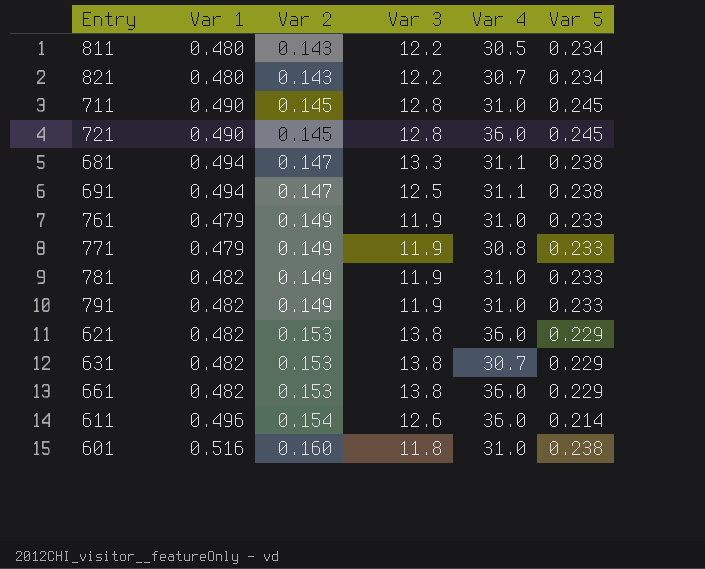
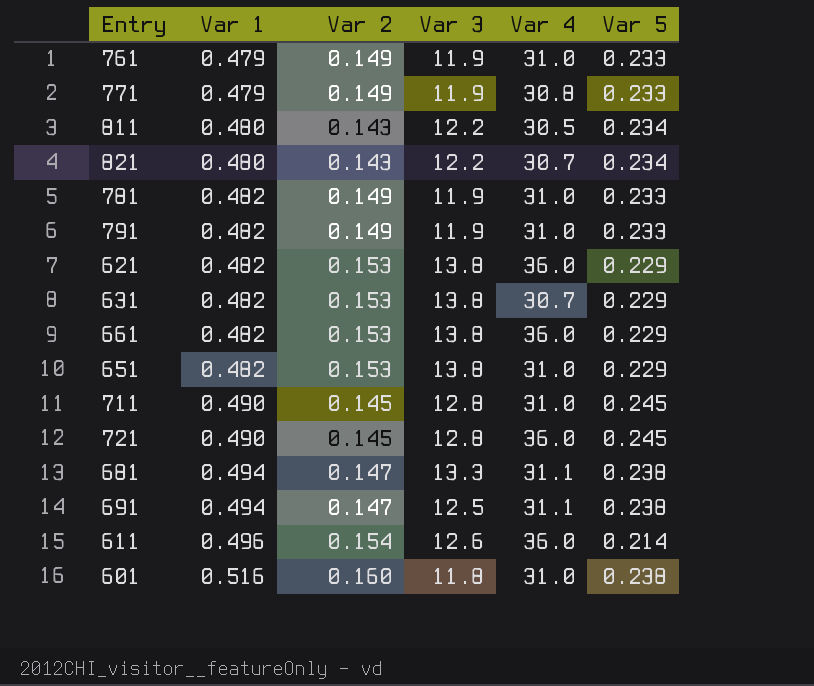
row order: Var 2 ascending -> Var 1 ascending
row 651: none -> 0.482 | 0.153 | 13.8 | 31.0 | 0.229

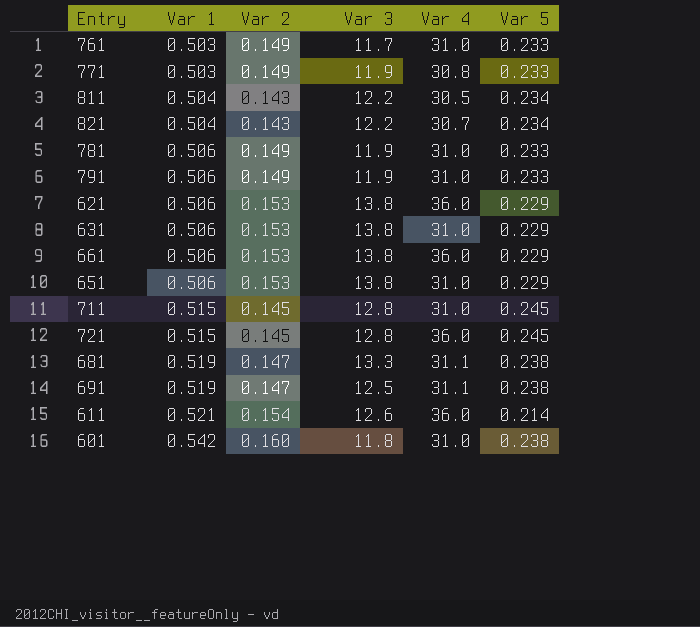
761 | Var 1: 0.479 -> 0.503
761 | Var 3: 11.9 -> 11.7
771 | Var 1: 0.479 -> 0.503
811 | Var 1: 0.480 -> 0.504
821 | Var 1: 0.480 -> 0.504
781 | Var 1: 0.482 -> 0.506
791 | Var 1: 0.482 -> 0.506
621 | Var 1: 0.482 -> 0.506
631 | Var 1: 0.482 -> 0.506
631 | Var 4: 30.7 -> 31.0
661 | Var 1: 0.482 -> 0.506
651 | Var 1: 0.482 -> 0.506
711 | Var 1: 0.490 -> 0.515
721 | Var 1: 0.490 -> 0.515
681 | Var 1: 0.494 -> 0.519
691 | Var 1: 0.494 -> 0.519
611 | Var 1: 0.496 -> 0.521
601 | Var 1: 0.516 -> 0.542

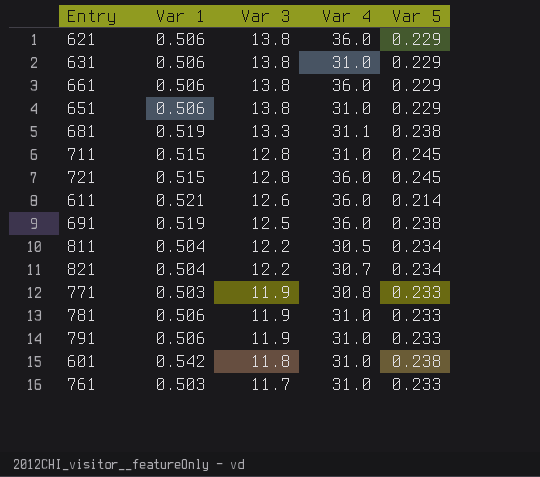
row order: Var 1 ascending -> Var 3 descending
column Var 2 | position: 3 -> none
691 | Var 4: 31.1 -> 36.0

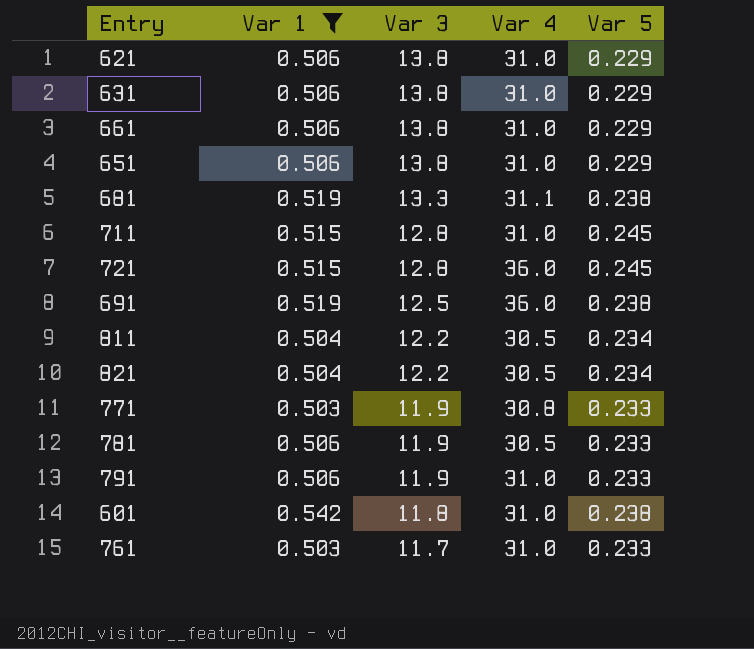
filter: none -> Var 1 != 0.521
621 | Var 4: 36.0 -> 31.0
661 | Var 4: 36.0 -> 31.0
821 | Var 4: 30.7 -> 30.5
781 | Var 4: 31.0 -> 30.5

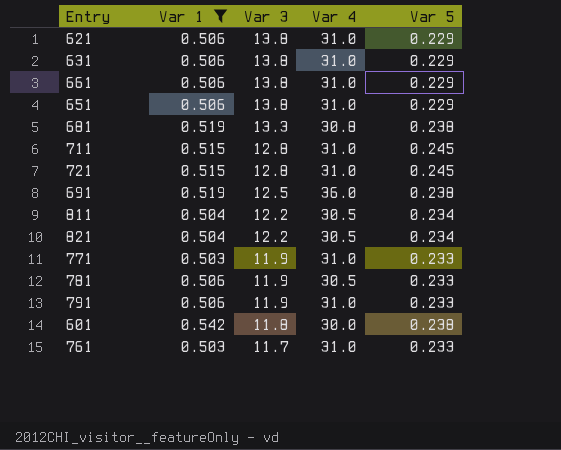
681 | Var 4: 31.1 -> 30.8
721 | Var 4: 36.0 -> 31.0
771 | Var 4: 30.8 -> 31.0
601 | Var 4: 31.0 -> 30.0

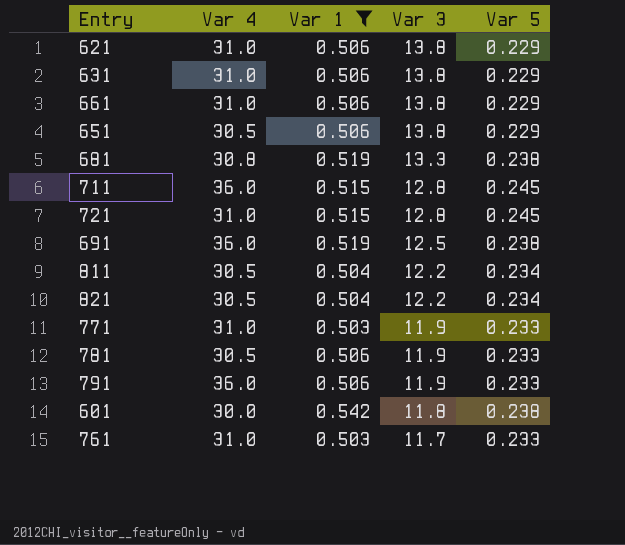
column Var 4 | position: 4 -> 2
651 | Var 4: 31.0 -> 30.5
711 | Var 4: 31.0 -> 36.0
791 | Var 4: 31.0 -> 36.0

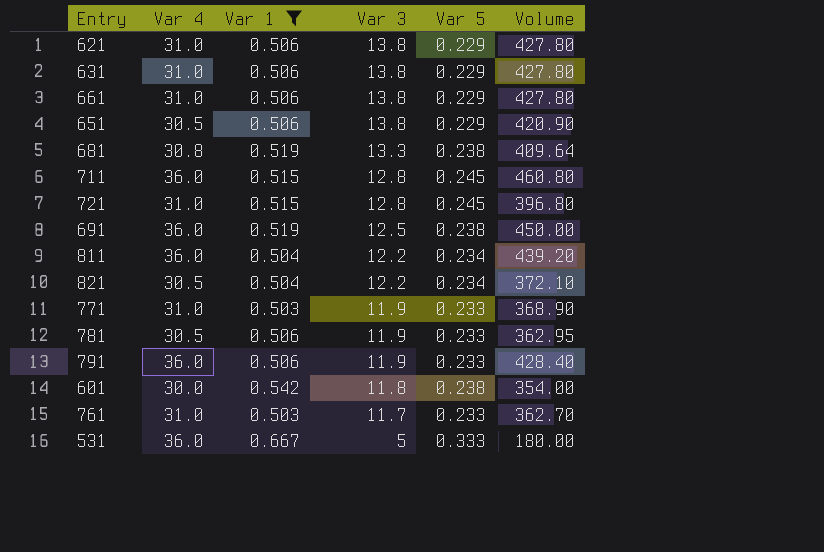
column Volume | formula: none -> [Var 4] * [Var 3]
811 | Var 4: 30.5 -> 36.0
row 531: none -> 36.0 | 0.667 | 5 | 0.333 | 180.00

